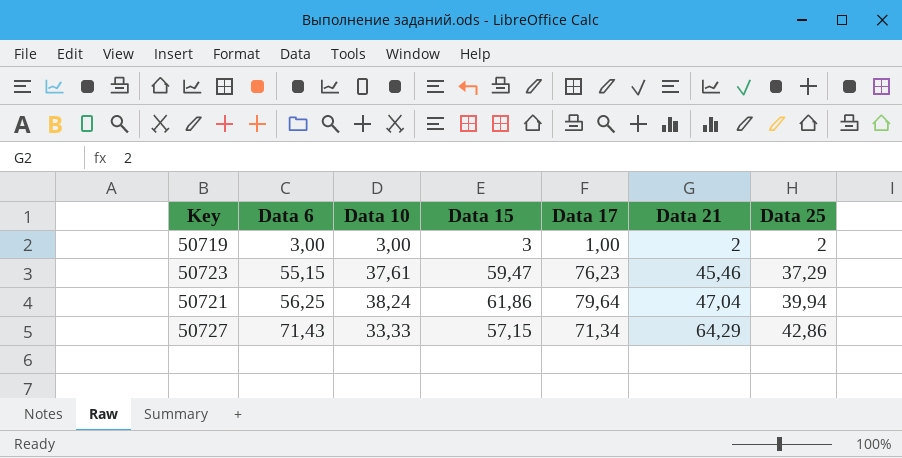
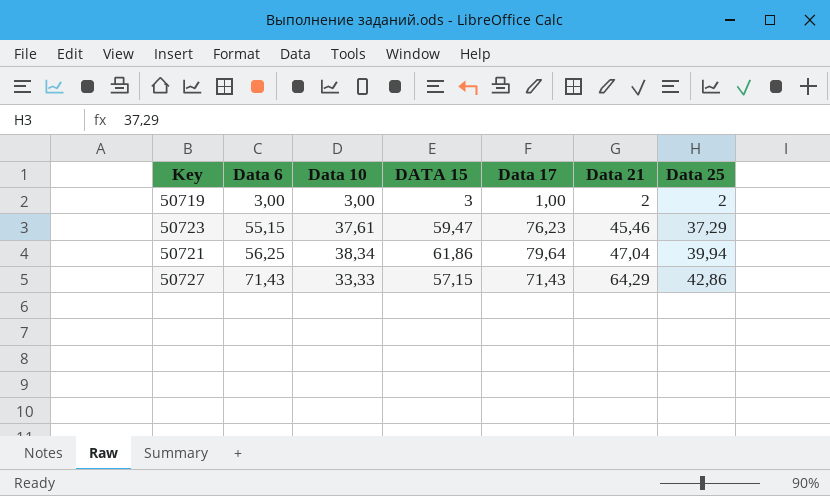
column name: Data 15 -> DATA 15
50721 | Data 10: 38,24 -> 38,34
50727 | Data 17: 71,34 -> 71,43

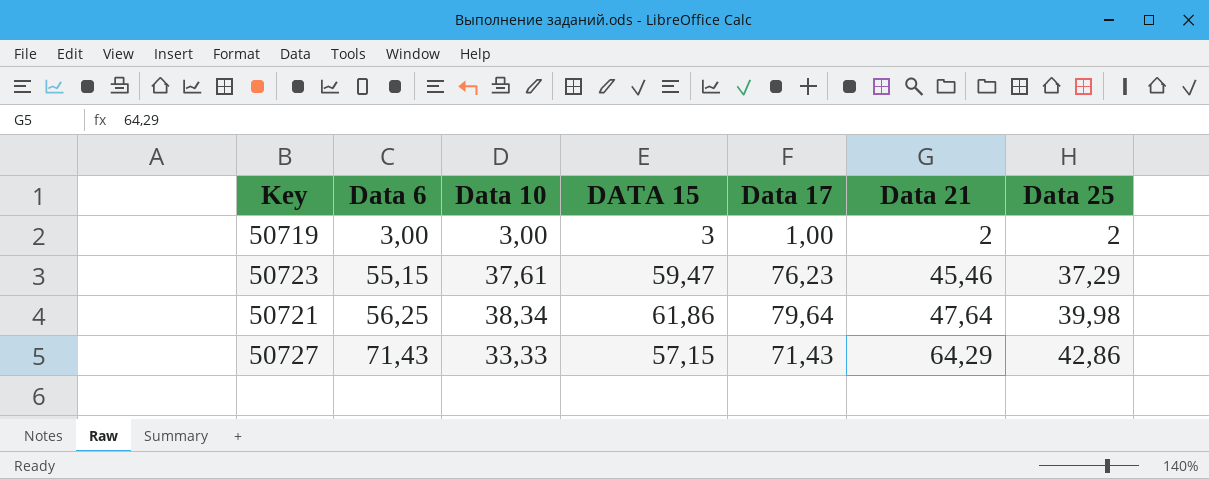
50721 | Data 21: 47,04 -> 47,64
50721 | Data 25: 39,94 -> 39,98

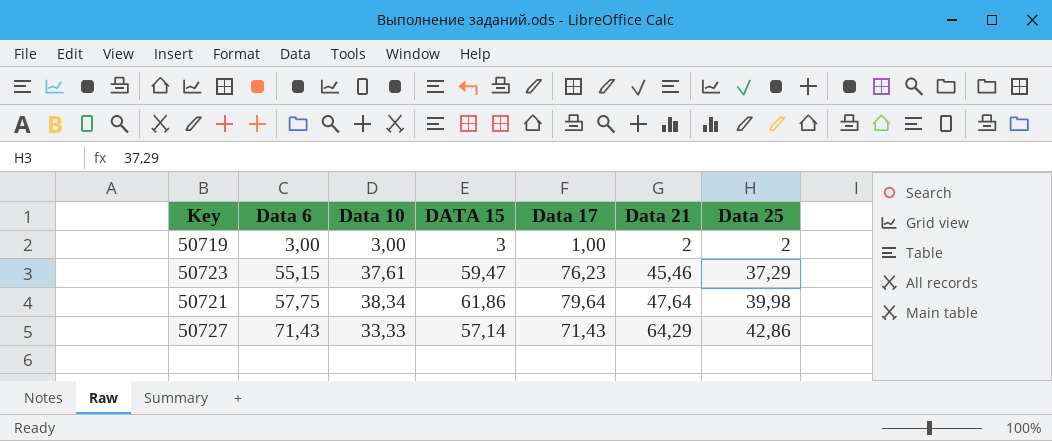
50721 | Data 6: 56,25 -> 57,75
50727 | DATA 15: 57,15 -> 57,14

